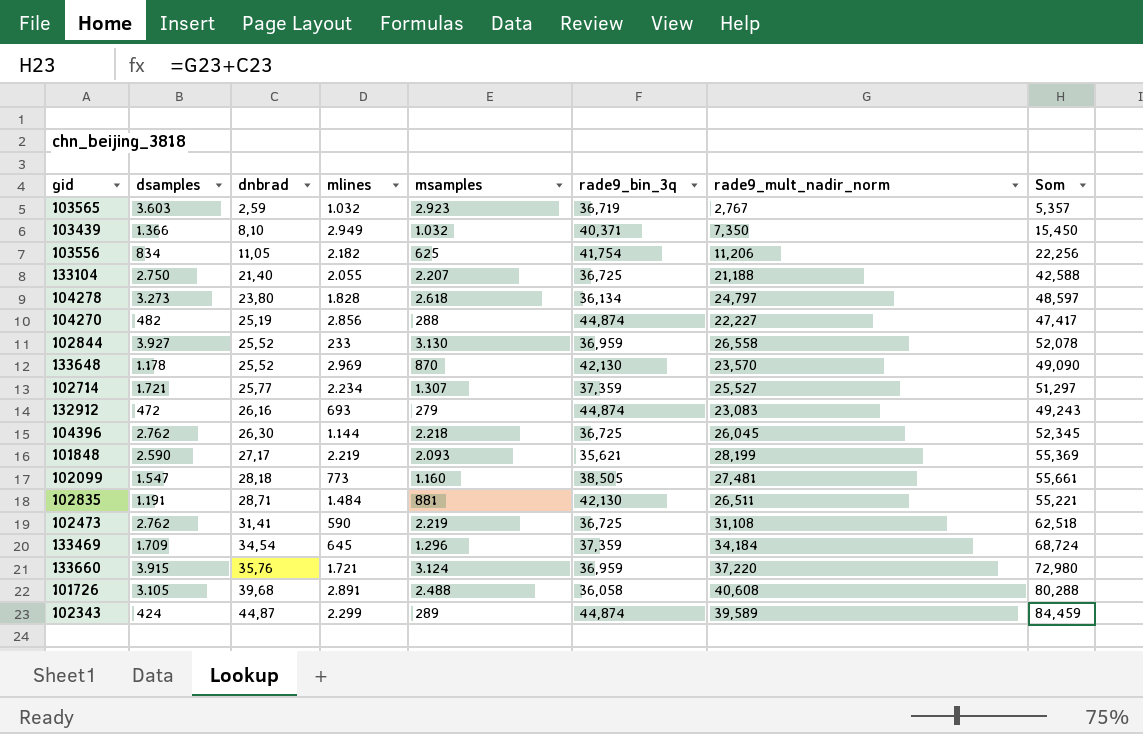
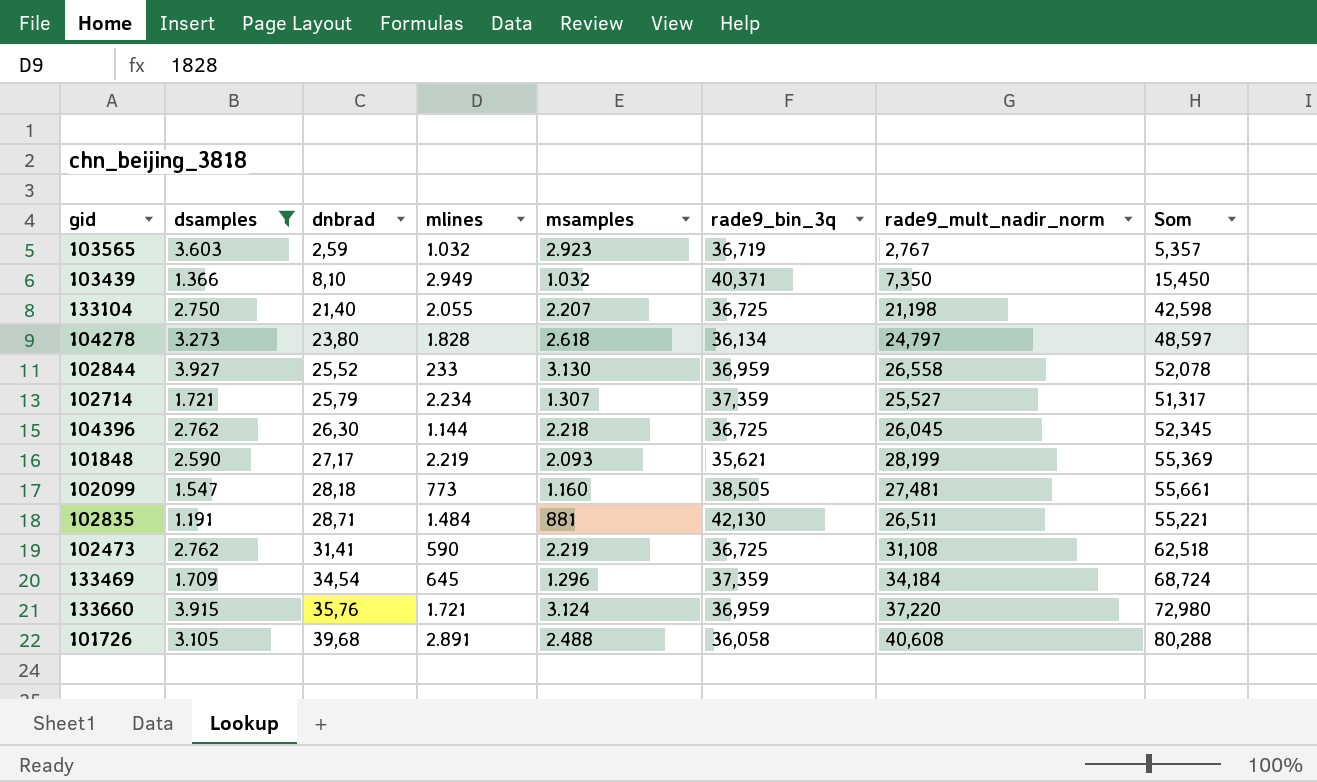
filter: none -> dsamples >= 1.191
133104 | rade9_mult_nadir_norm: 21,188 -> 21,198
133104 | Som: 42,588 -> 42,598
102714 | dnbrad: 25,77 -> 25,79
102714 | Som: 51,297 -> 51,317

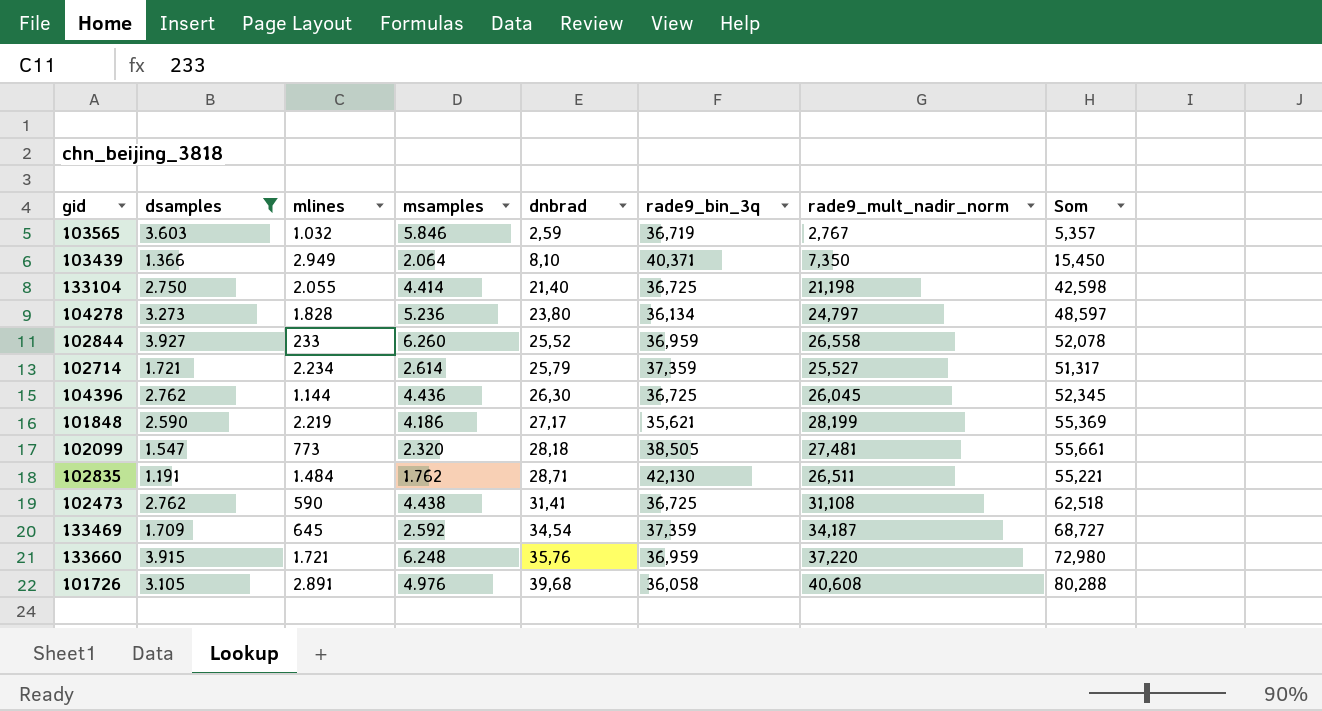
column dnbrad | position: 3 -> 5
103565 | msamples: 2.923 -> 5.846
103439 | msamples: 1.032 -> 2.064
133104 | msamples: 2.207 -> 4.414
104278 | msamples: 2.618 -> 5.236
102844 | msamples: 3.130 -> 6.260
102714 | msamples: 1.307 -> 2.614
104396 | msamples: 2.218 -> 4.436
101848 | msamples: 2.093 -> 4.186
102099 | msamples: 1.160 -> 2.320
102835 | msamples: 881 -> 1.762
102473 | msamples: 2.219 -> 4.438
133469 | msamples: 1.296 -> 2.592
133469 | rade9_mult_nadir_norm: 34,184 -> 34,187
133469 | Som: 68,724 -> 68,727
133660 | msamples: 3.124 -> 6.248
101726 | msamples: 2.488 -> 4.976

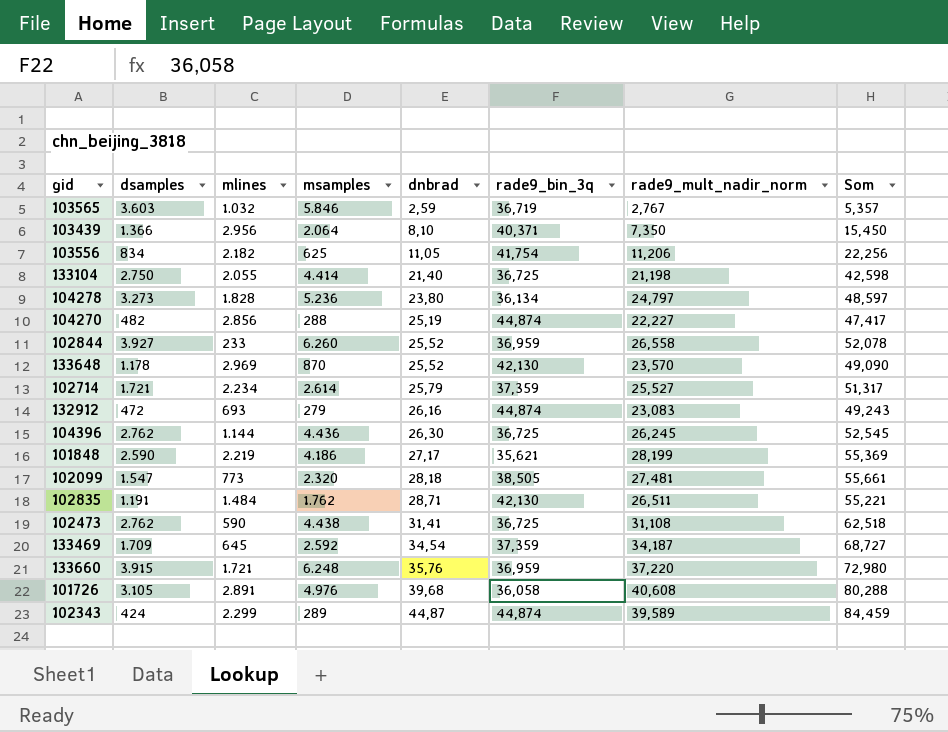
filter: dsamples >= 1.191 -> none
103439 | mlines: 2.949 -> 2.956
104396 | rade9_mult_nadir_norm: 26,045 -> 26,245
104396 | Som: 52,345 -> 52,545

